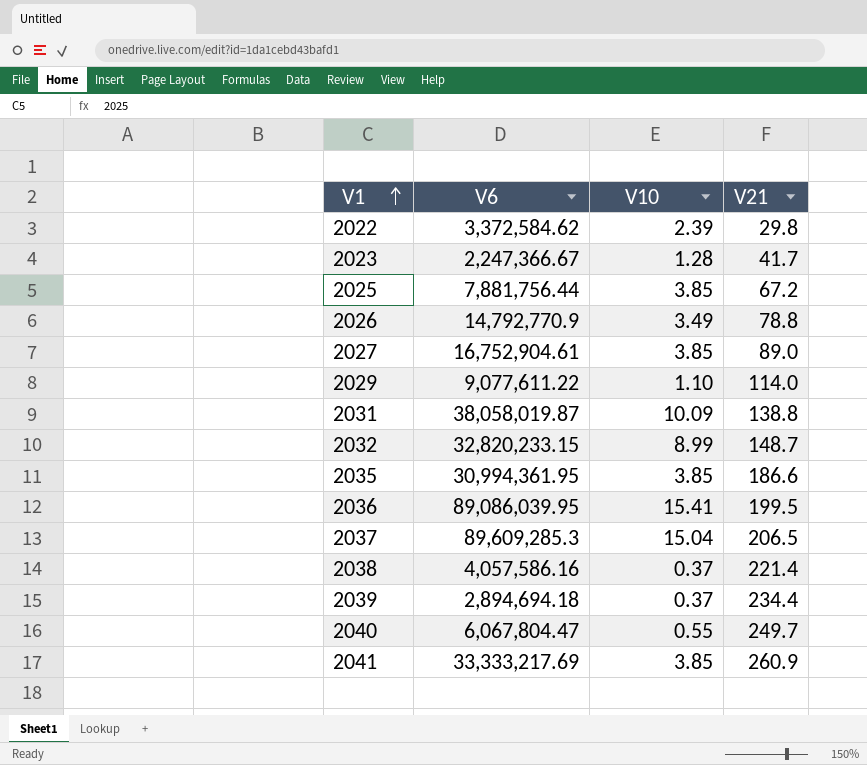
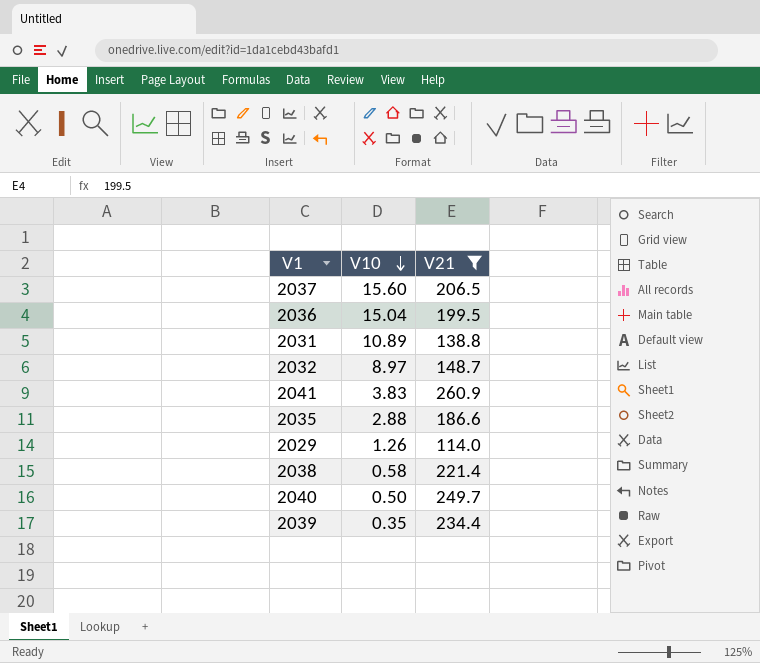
filter: none -> V21 >= 114.0
row order: V1 ascending -> V10 descending
column V6 | position: 2 -> none
2037 | V10: 15.04 -> 15.60
2036 | V10: 15.41 -> 15.04
2031 | V10: 10.09 -> 10.89
2032 | V10: 8.99 -> 8.97
2041 | V10: 3.85 -> 3.83
2035 | V10: 3.85 -> 2.88
2029 | V10: 1.10 -> 1.26
2038 | V10: 0.37 -> 0.58
2040 | V10: 0.55 -> 0.50
2039 | V10: 0.37 -> 0.35

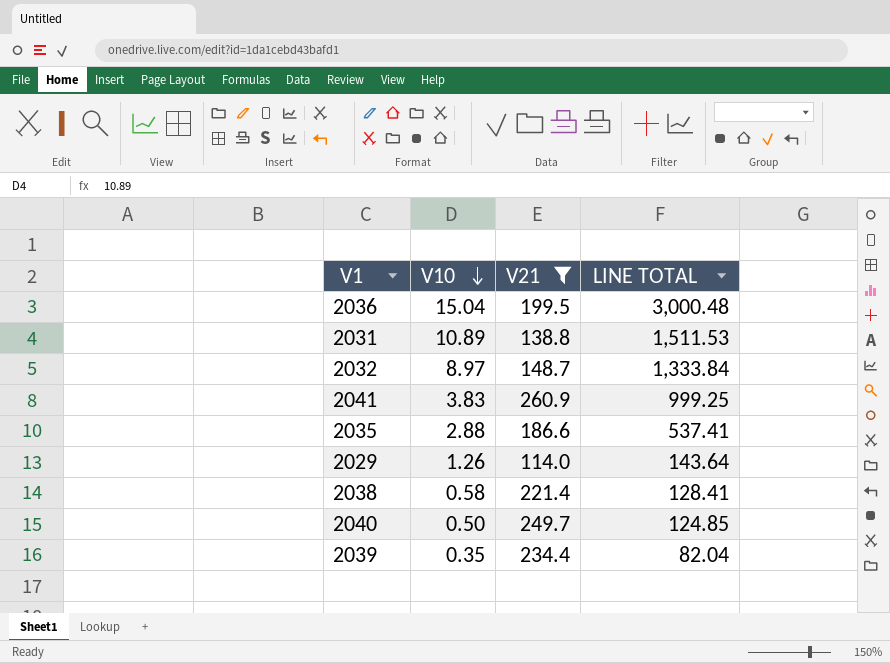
column LINE TOTAL | formula: none -> [V10] * [V21]
row 2037: 15.60 | 206.5 -> none

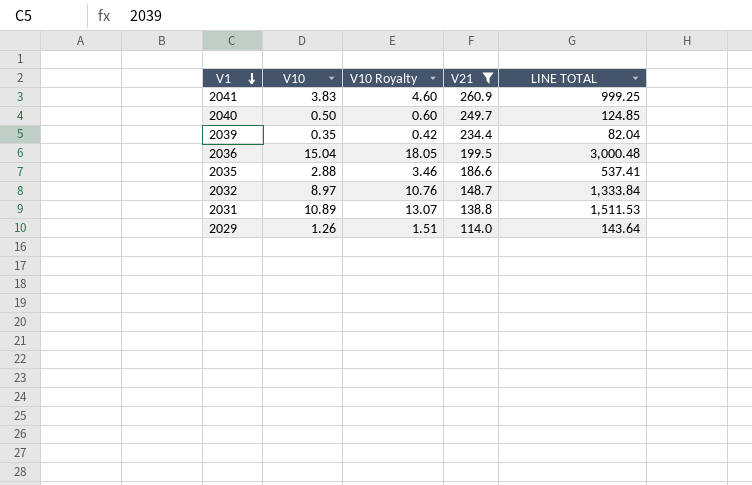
row order: V10 descending -> V1 descending
column V10 Royalty | formula: none -> [V10] * 1.2
row 2038: 0.58 | 221.4 | 128.41 -> none

